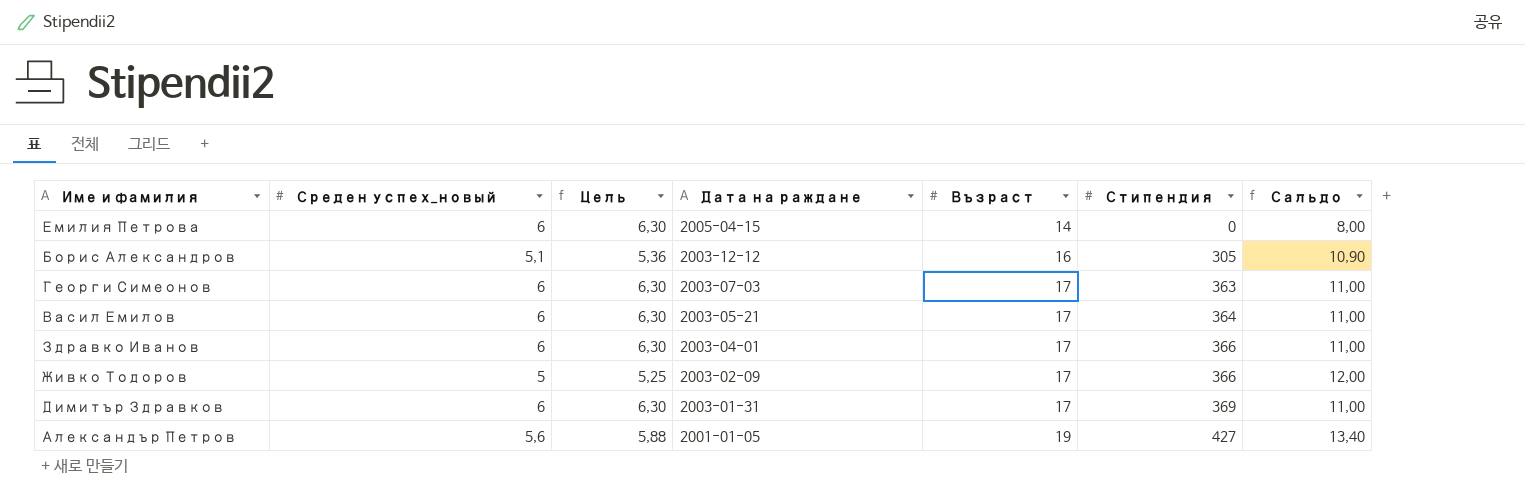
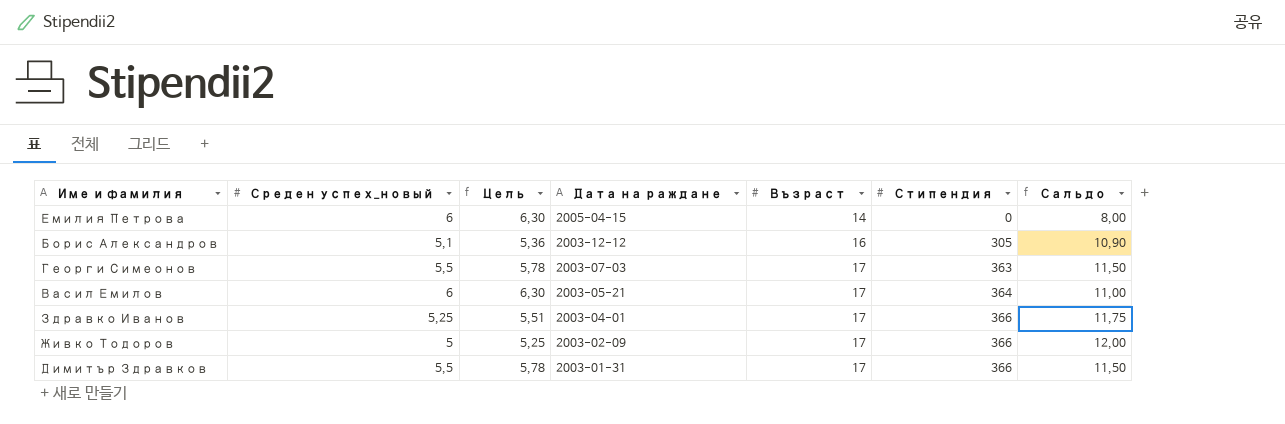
row Александър Петров: 5,6 | 5,88 | 2001-01-05 | 19 | 427 | 13,40 -> none
Георги Симеонов | Среден успех_новый: 6 -> 5,5
Георги Симеонов | Цель: 6,30 -> 5,78
Георги Симеонов | Сальдо: 11,00 -> 11,50
Здравко Иванов | Среден успех_новый: 6 -> 5,25
Здравко Иванов | Цель: 6,30 -> 5,51
Здравко Иванов | Сальдо: 11,00 -> 11,75
Димитър Здравков | Среден успех_новый: 6 -> 5,5
Димитър Здравков | Цель: 6,30 -> 5,78
Димитър Здравков | Стипендия: 369 -> 366
Димитър Здравков | Сальдо: 11,00 -> 11,50

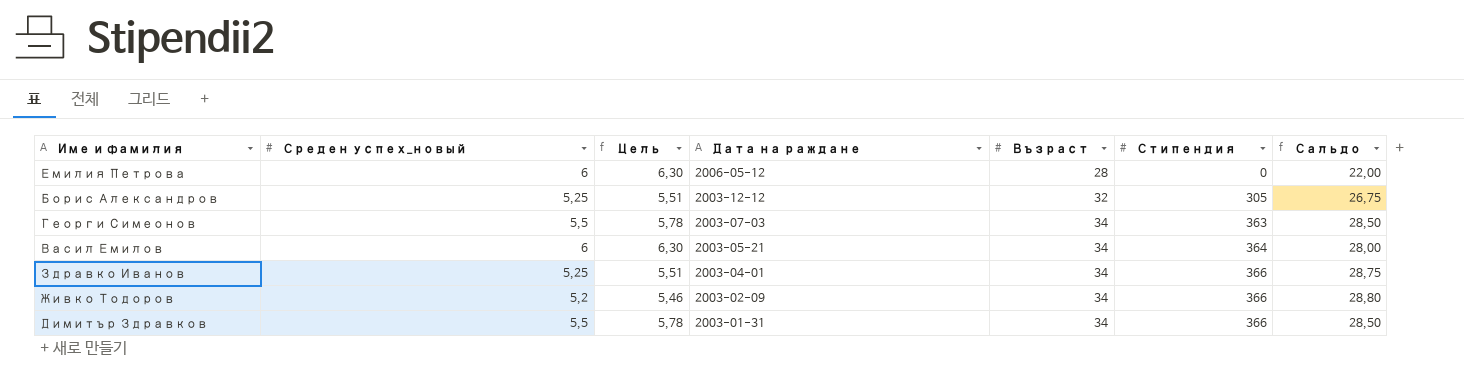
Емилия Петрова | Дата на раждане: 2005-04-15 -> 2006-05-12
Емилия Петрова | Възраст: 14 -> 28
Емилия Петрова | Сальдо: 8,00 -> 22,00
Борис Александров | Среден успех_новый: 5,1 -> 5,25
Борис Александров | Цель: 5,36 -> 5,51
Борис Александров | Възраст: 16 -> 32
Борис Александров | Сальдо: 10,90 -> 26,75
Георги Симеонов | Възраст: 17 -> 34
Георги Симеонов | Сальдо: 11,50 -> 28,50
Васил Емилов | Възраст: 17 -> 34
Васил Емилов | Сальдо: 11,00 -> 28,00
Здравко Иванов | Възраст: 17 -> 34
Здравко Иванов | Сальдо: 11,75 -> 28,75
Живко Тодоров | Среден успех_новый: 5 -> 5,2
Живко Тодоров | Цель: 5,25 -> 5,46
Живко Тодоров | Възраст: 17 -> 34
Живко Тодоров | Сальдо: 12,00 -> 28,80
Димитър Здравков | Възраст: 17 -> 34
Димитър Здравков | Сальдо: 11,50 -> 28,50

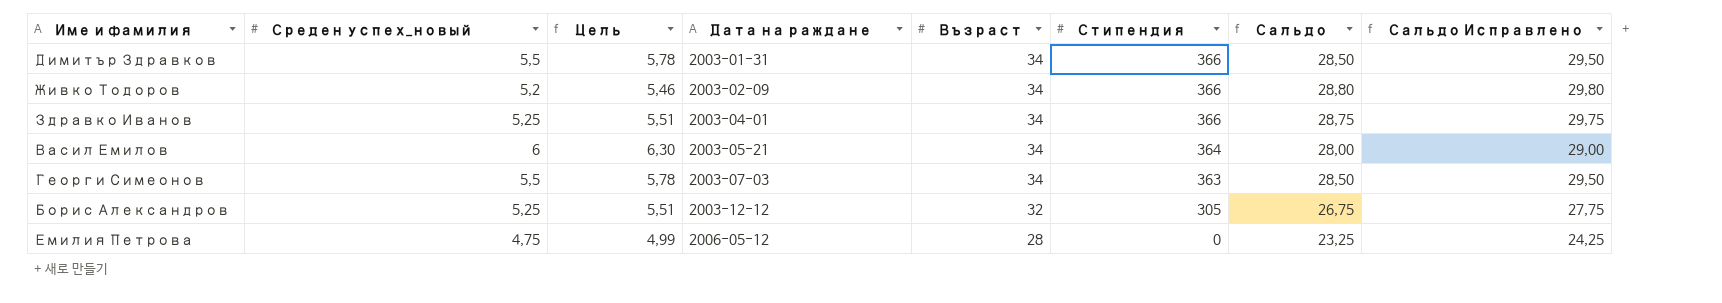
row order: Дата на раждане descending -> Дата на раждане ascending
column Сальдо Исправлено | formula: none -> [Сальдо] + 1
Емилия Петрова | Среден успех_новый: 6 -> 4,75
Емилия Петрова | Цель: 6,30 -> 4,99
Емилия Петрова | Сальдо: 22,00 -> 23,25

